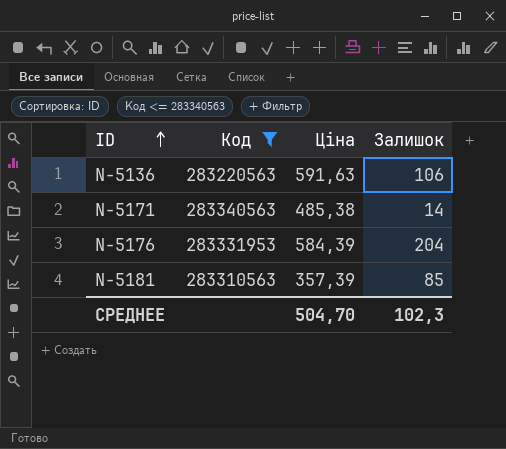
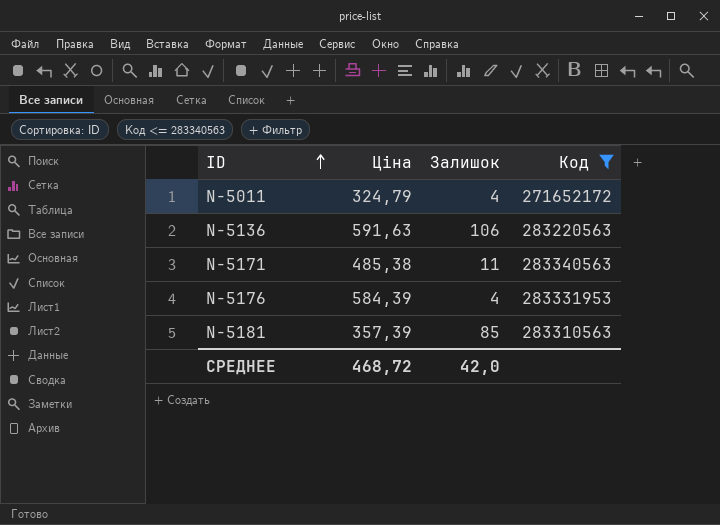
column Код | position: 2 -> 4
row N-5011: none -> 324,79 | 4 | 271652172
N-5171 | Залишок: 14 -> 11
N-5176 | Залишок: 204 -> 4
СРЕДНЕЕ | Ціна: 504,70 -> 468,72
СРЕДНЕЕ | Залишок: 102,3 -> 42,0

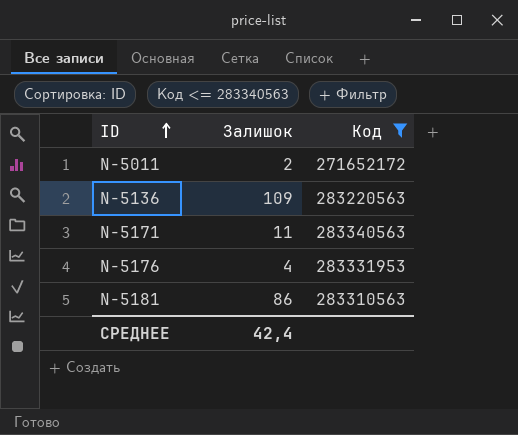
column Ціна | position: 2 -> none
N-5011 | Залишок: 4 -> 2
N-5136 | Залишок: 106 -> 109
N-5181 | Залишок: 85 -> 86
СРЕДНЕЕ | Залишок: 42,0 -> 42,4

